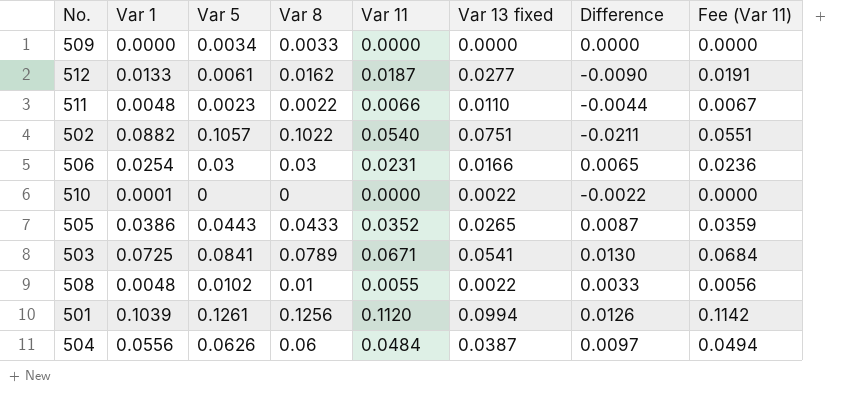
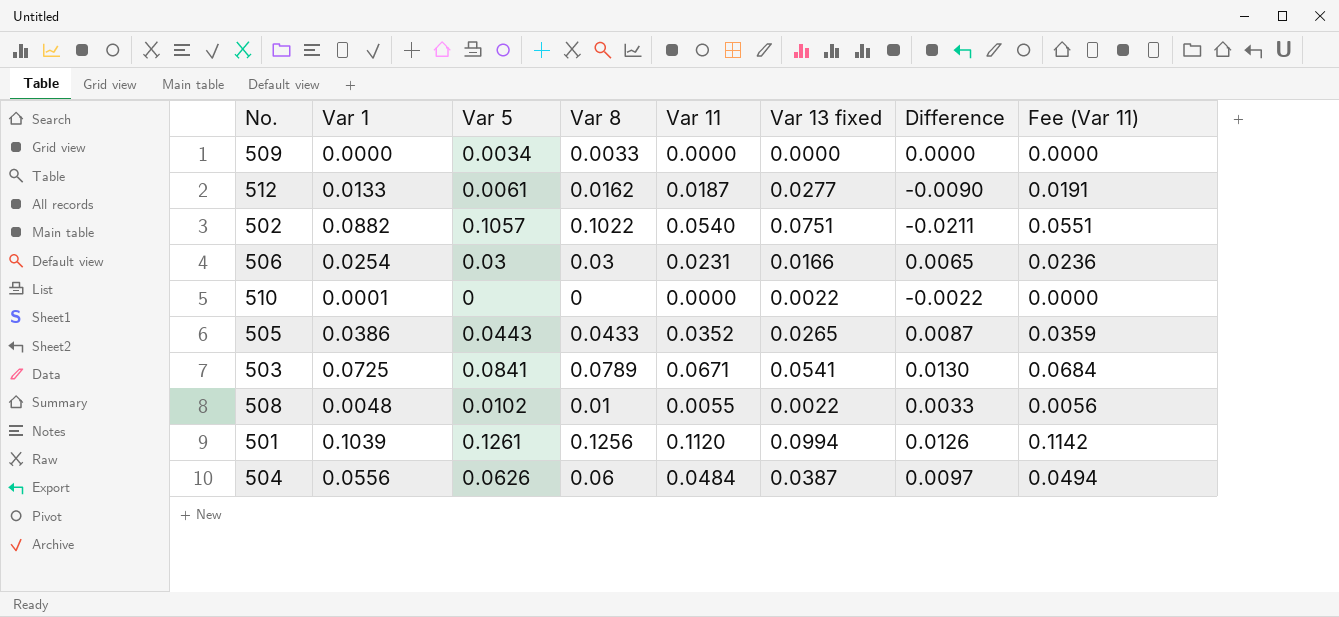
row 511: 0.0048 | 0.0023 | 0.0022 | 0.0066 | 0.0110 | -0.0044 | 0.0067 -> none

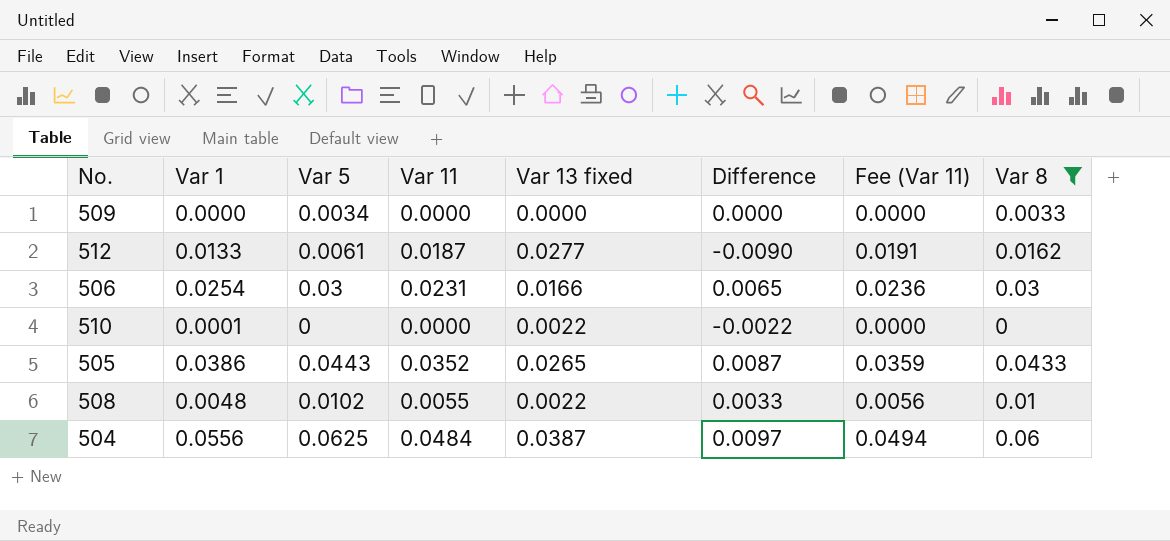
filter: none -> Var 8 <= 0.06
column Var 8 | position: 4 -> 8
504 | Var 5: 0.0626 -> 0.0625

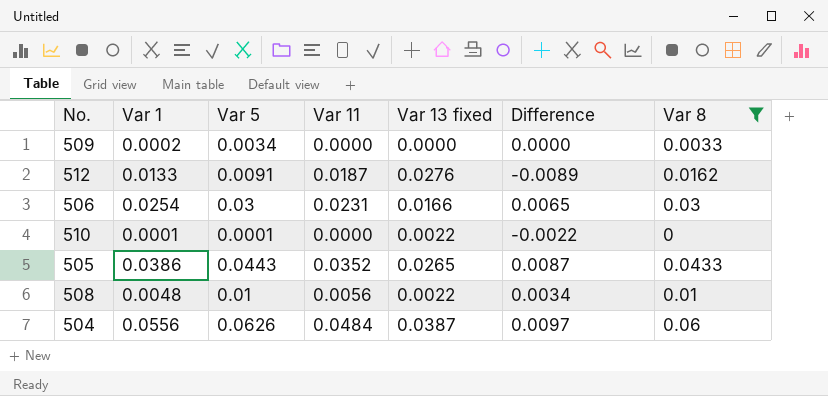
column Fee (Var 11) | formula: [Var 11] * 1.02 -> none
509 | Var 1: 0.0000 -> 0.0002
512 | Var 5: 0.0061 -> 0.0091
512 | Var 13 fixed: 0.0277 -> 0.0276
512 | Difference: -0.0090 -> -0.0089
510 | Var 5: 0 -> 0.0001
508 | Var 5: 0.0102 -> 0.01
508 | Var 11: 0.0055 -> 0.0056
508 | Difference: 0.0033 -> 0.0034
504 | Var 5: 0.0625 -> 0.0626

